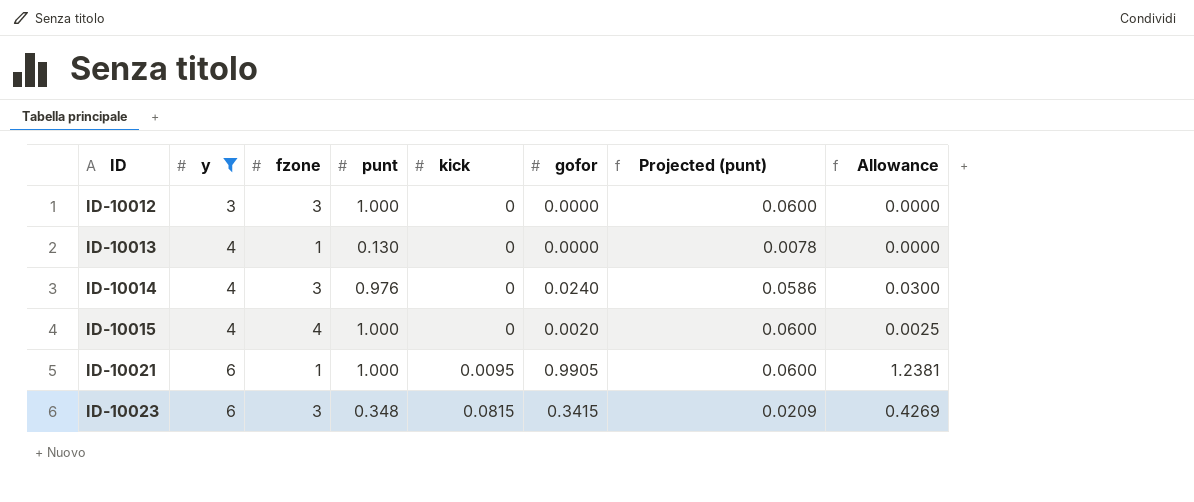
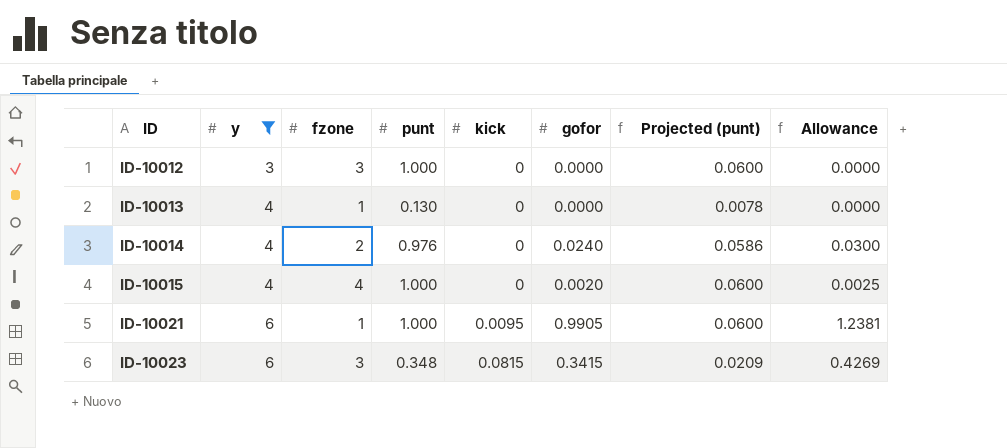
ID-10014 | fzone: 3 -> 2

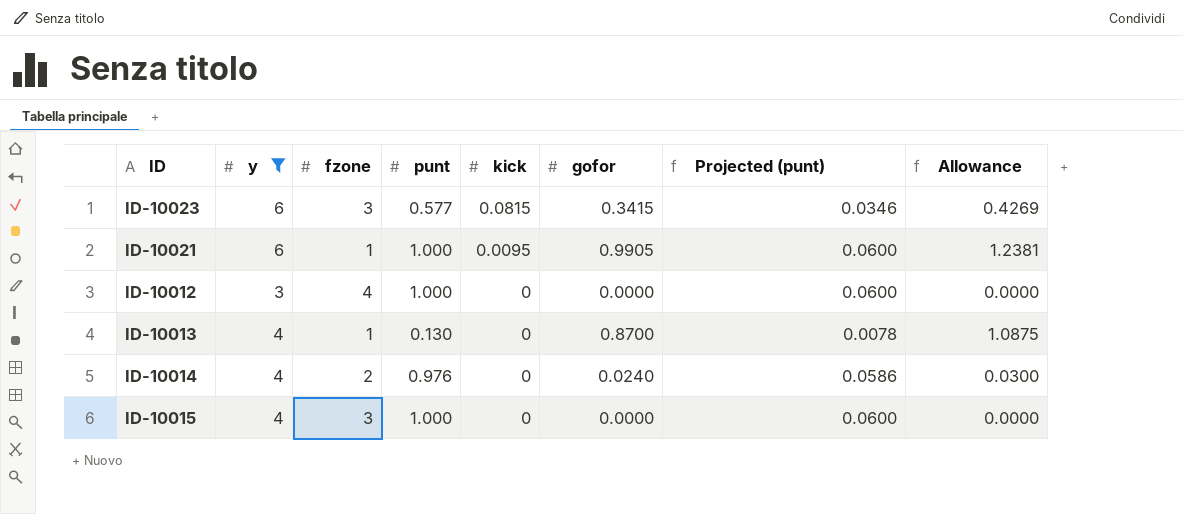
row order: ID ascending -> kick descending
ID-10023 | punt: 0.348 -> 0.577
ID-10023 | Projected (punt): 0.0209 -> 0.0346
ID-10012 | fzone: 3 -> 4
ID-10013 | gofor: 0.0000 -> 0.8700
ID-10013 | Allowance: 0.0000 -> 1.0875
ID-10015 | fzone: 4 -> 3
ID-10015 | gofor: 0.0020 -> 0.0000
ID-10015 | Allowance: 0.0025 -> 0.0000

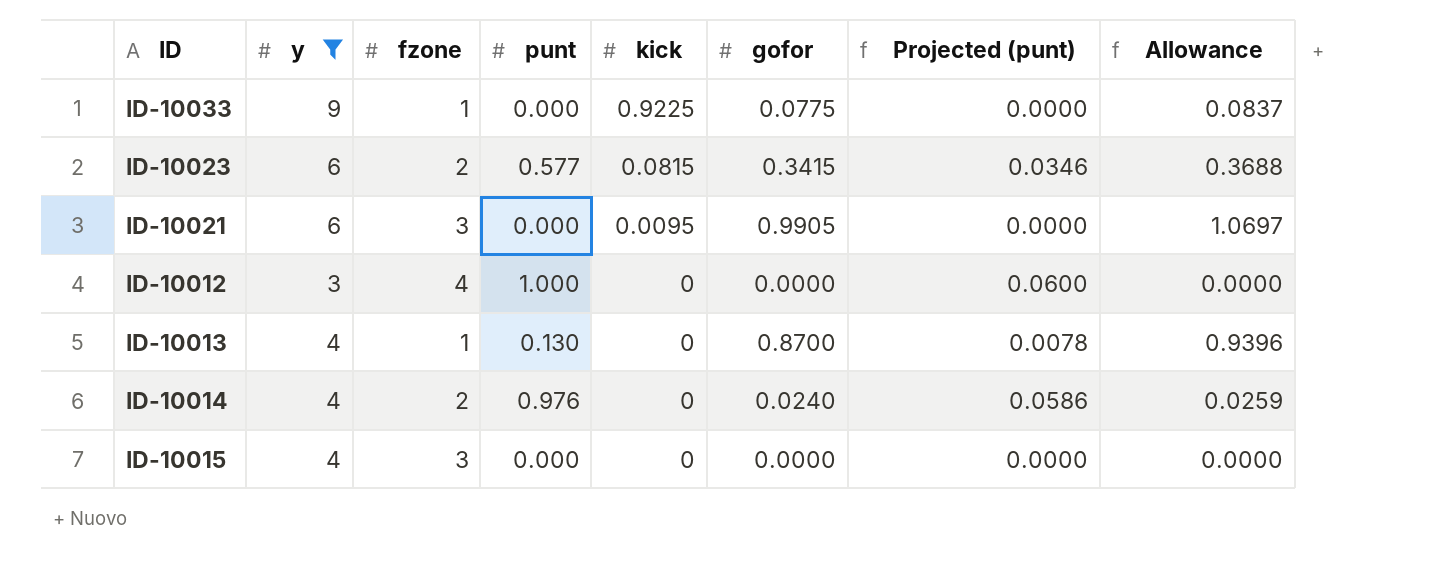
column Allowance | formula: [gofor] * 1.25 -> [gofor] * 1.08
row ID-10033: none -> 9 | 1 | 0.000 | 0.9225 | 0.0775 | 0.0000 | 0.0837
ID-10023 | fzone: 3 -> 2
ID-10021 | fzone: 1 -> 3
ID-10021 | punt: 1.000 -> 0.000
ID-10021 | Projected (punt): 0.0600 -> 0.0000
ID-10015 | punt: 1.000 -> 0.000
ID-10015 | Projected (punt): 0.0600 -> 0.0000

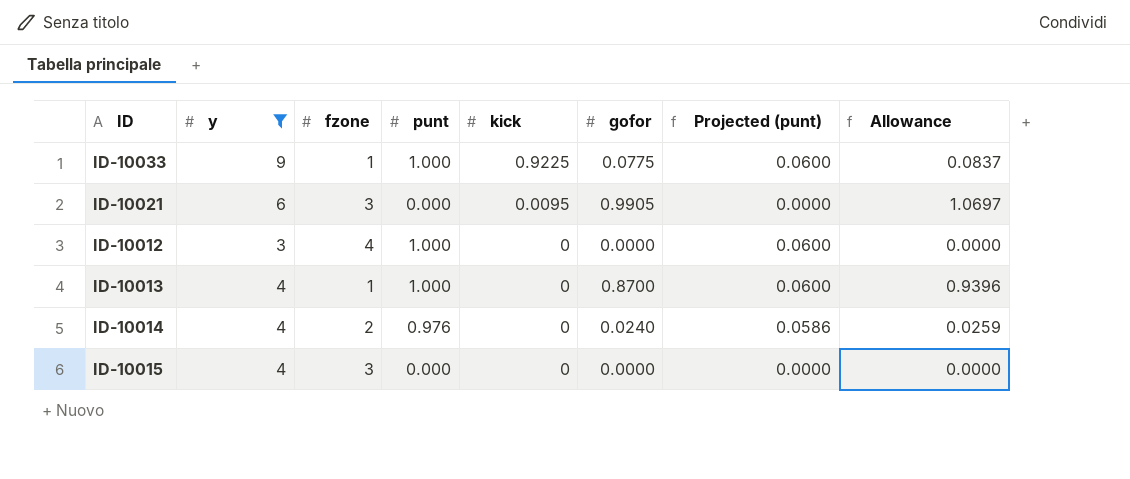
row ID-10023: 6 | 2 | 0.577 | 0.0815 | 0.3415 | 0.0346 | 0.3688 -> none
ID-10033 | punt: 0.000 -> 1.000
ID-10033 | Projected (punt): 0.0000 -> 0.0600
ID-10013 | punt: 0.130 -> 1.000
ID-10013 | Projected (punt): 0.0078 -> 0.0600

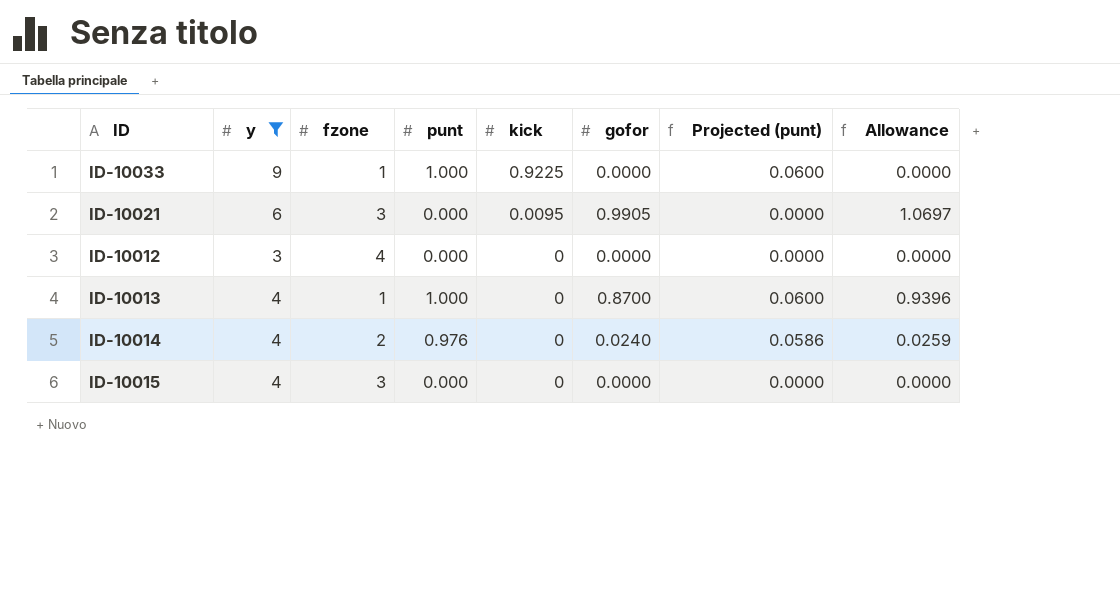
ID-10033 | gofor: 0.0775 -> 0.0000
ID-10033 | Allowance: 0.0837 -> 0.0000
ID-10012 | punt: 1.000 -> 0.000
ID-10012 | Projected (punt): 0.0600 -> 0.0000

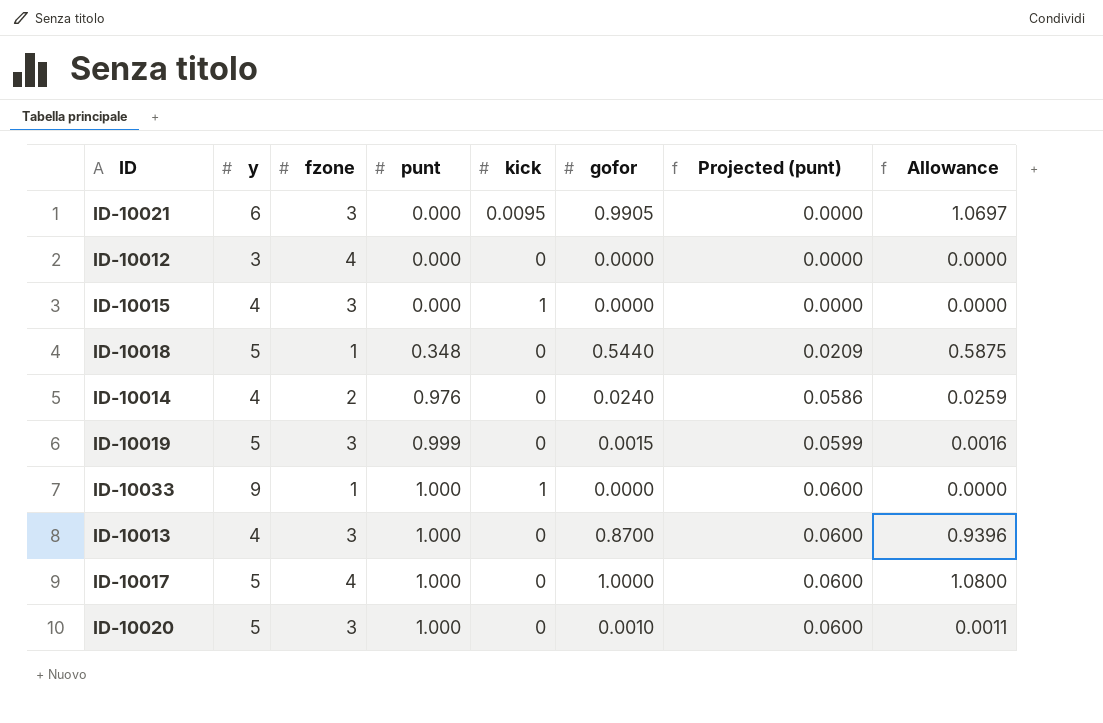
filter: y != 5 -> none
row order: kick descending -> punt ascending
ID-10015 | kick: 0 -> 1
ID-10033 | kick: 0.9225 -> 1
ID-10013 | fzone: 1 -> 3

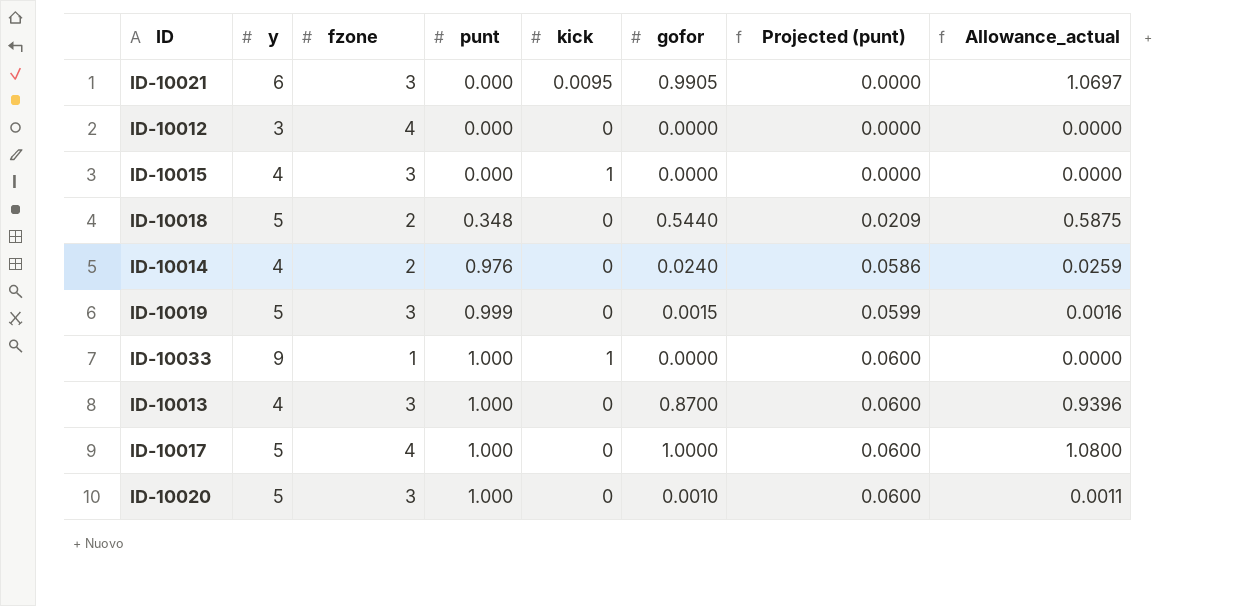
column name: Allowance -> Allowance_actual
ID-10018 | fzone: 1 -> 2

